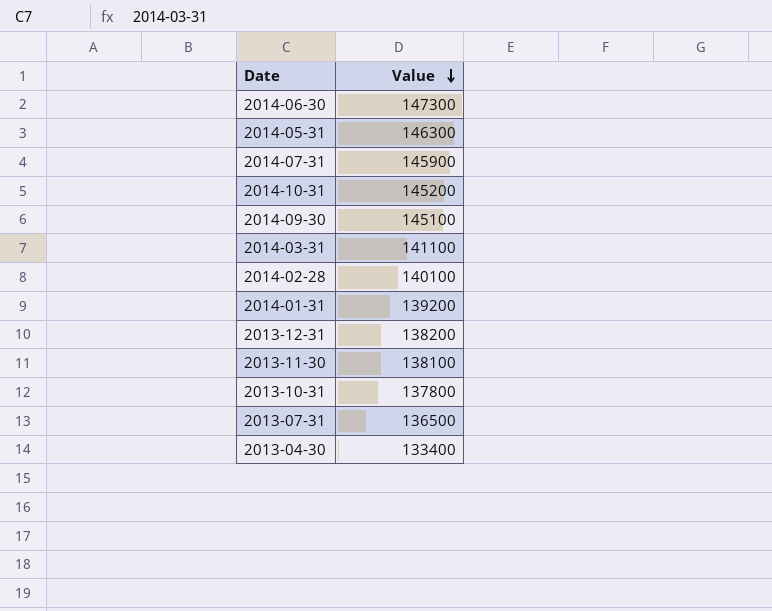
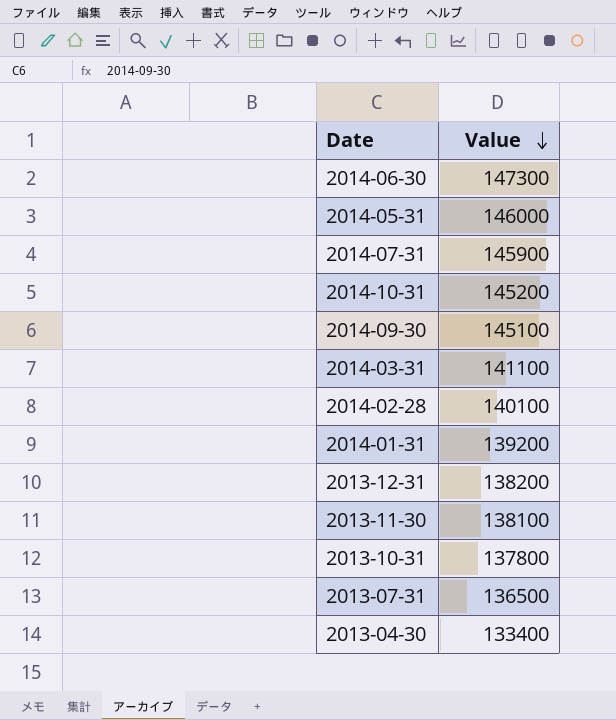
2014-05-31 | Value: 146300 -> 146000

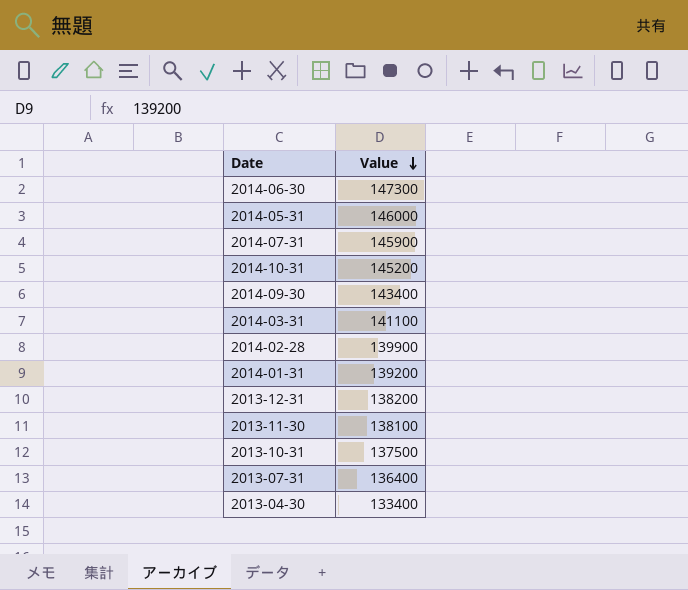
2014-09-30 | Value: 145100 -> 143400
2014-02-28 | Value: 140100 -> 139900
2013-10-31 | Value: 137800 -> 137500
2013-07-31 | Value: 136500 -> 136400

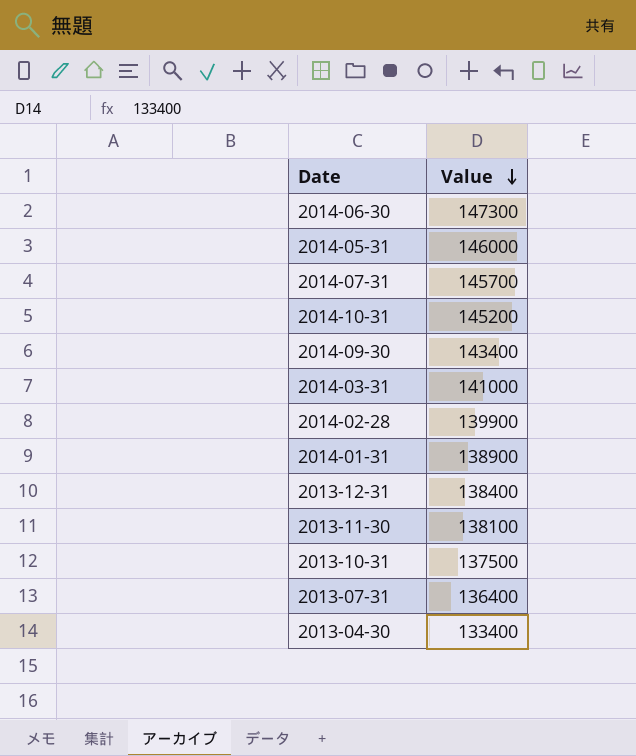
2014-07-31 | Value: 145900 -> 145700
2014-03-31 | Value: 141100 -> 141000
2014-01-31 | Value: 139200 -> 138900
2013-12-31 | Value: 138200 -> 138400

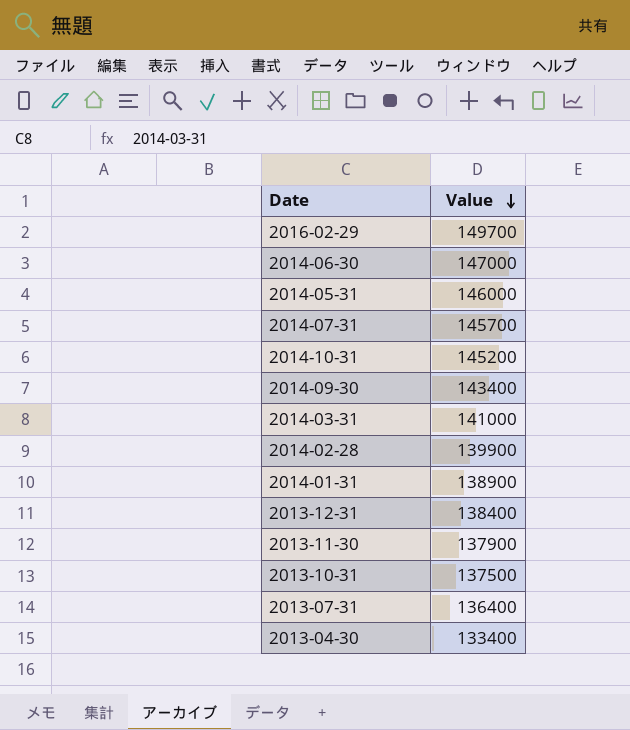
row 2016-02-29: none -> 149700
2014-06-30 | Value: 147300 -> 147000
2013-11-30 | Value: 138100 -> 137900

